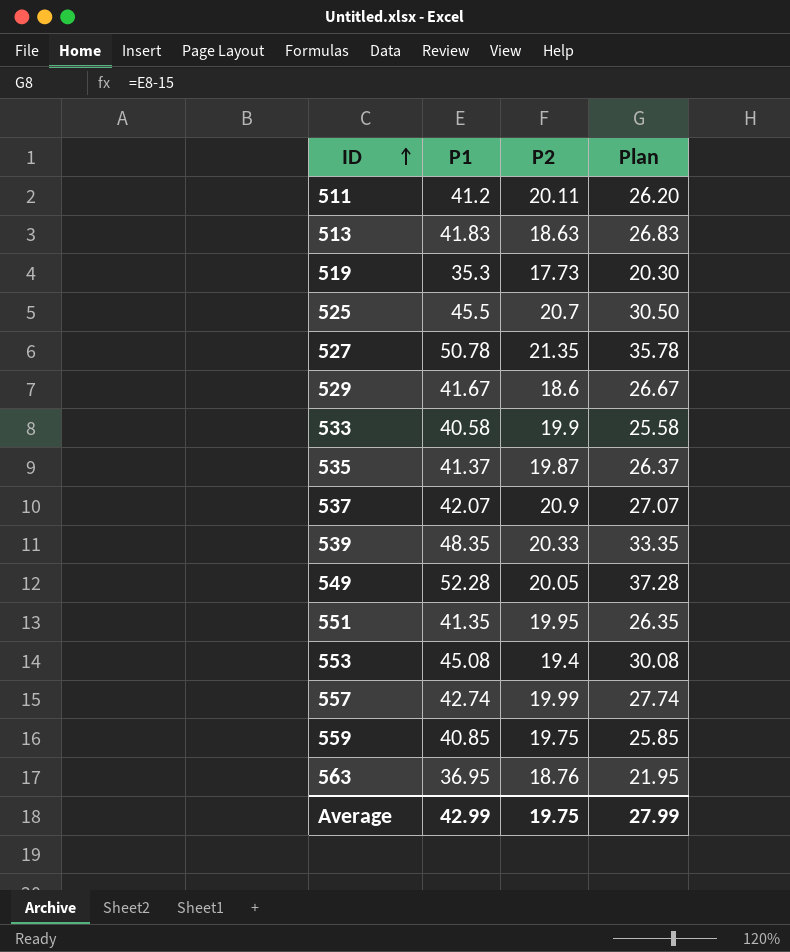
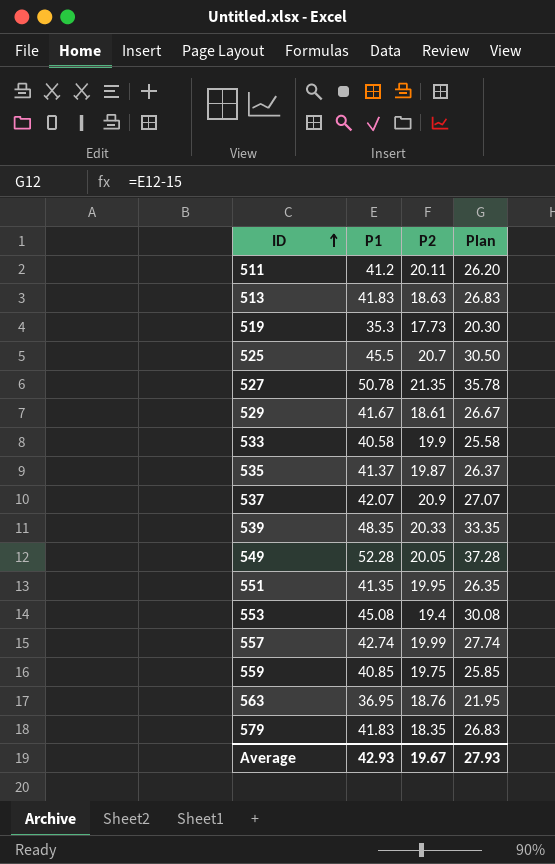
529 | P2: 18.6 -> 18.61
row 579: none -> 41.83 | 18.35 | 26.83
Average | P1: 42.99 -> 42.93
Average | P2: 19.75 -> 19.67
Average | Plan: 27.99 -> 27.93

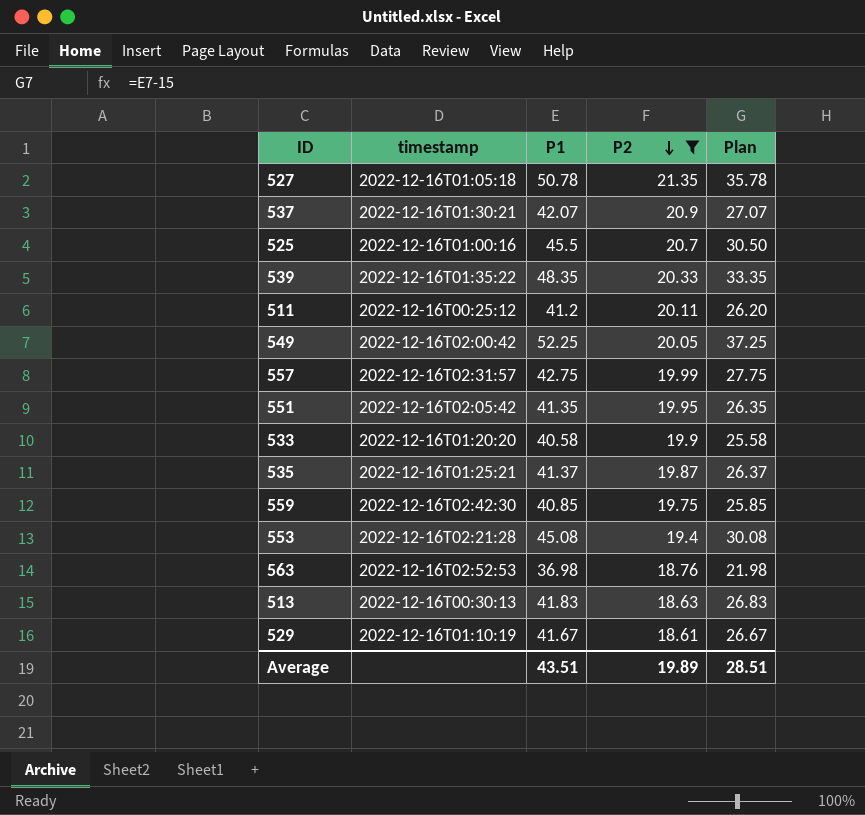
filter: none -> P2 >= 18.61
row order: ID ascending -> P2 descending
column timestamp | position: none -> 2
549 | P1: 52.28 -> 52.25
549 | Plan: 37.28 -> 37.25
557 | P1: 42.74 -> 42.75
557 | Plan: 27.74 -> 27.75
563 | P1: 36.95 -> 36.98
563 | Plan: 21.95 -> 21.98
Average | P1: 42.93 -> 43.51
Average | P2: 19.67 -> 19.89
Average | Plan: 27.93 -> 28.51

